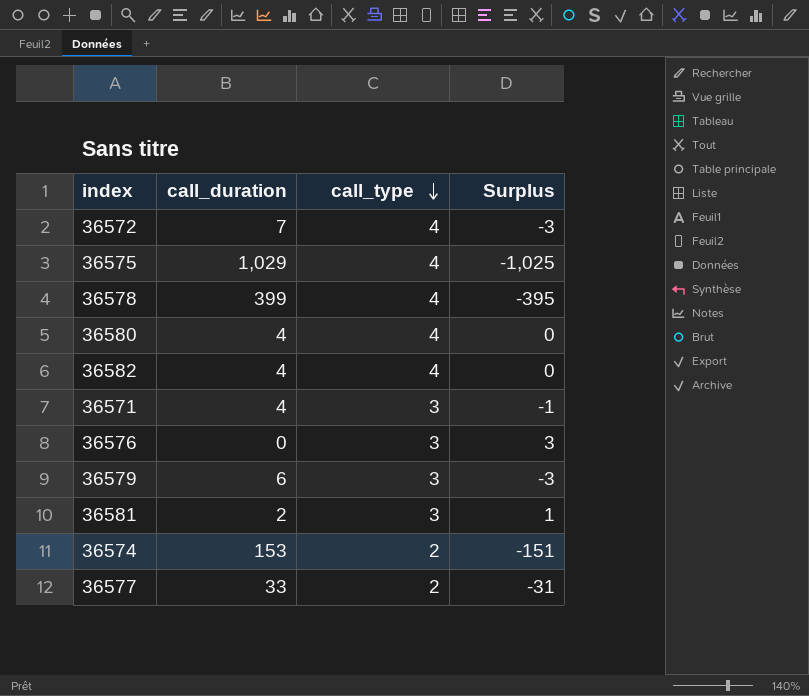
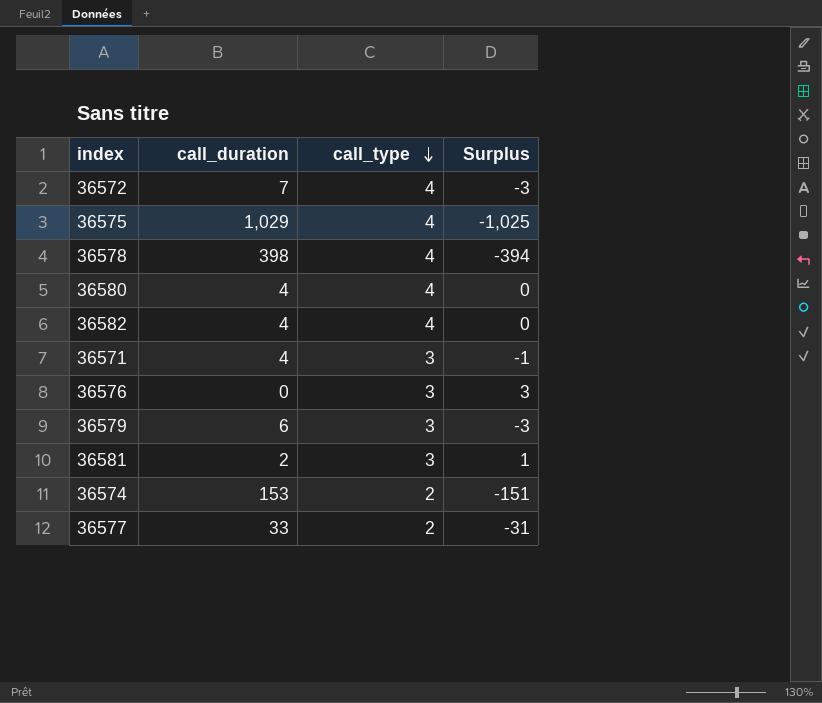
36578 | call_duration: 399 -> 398
36578 | Surplus: -395 -> -394

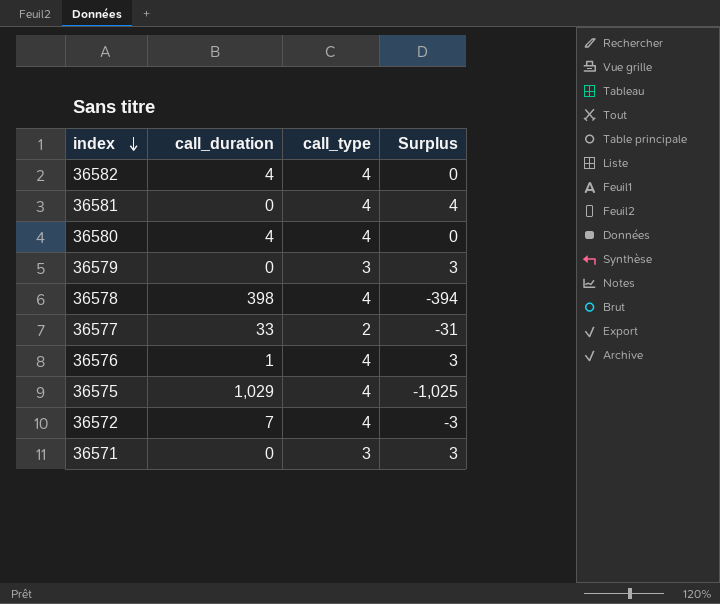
row order: call_type descending -> index descending
row 36574: 153 | 2 | -151 -> none
36581 | call_duration: 2 -> 0
36581 | call_type: 3 -> 4
36581 | Surplus: 1 -> 4
36579 | call_duration: 6 -> 0
36579 | Surplus: -3 -> 3
36576 | call_duration: 0 -> 1
36576 | call_type: 3 -> 4
36571 | call_duration: 4 -> 0
36571 | Surplus: -1 -> 3

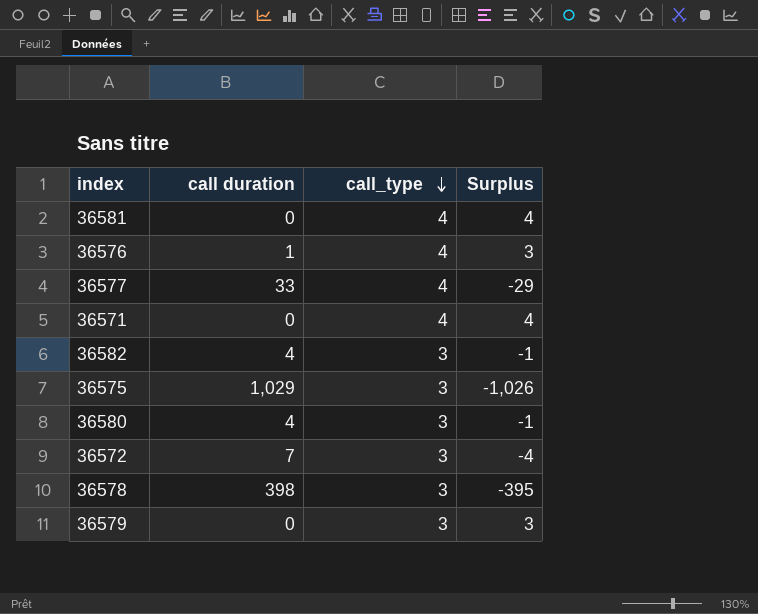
row order: index descending -> call_type descending
column name: call_duration -> call duration
36577 | call_type: 2 -> 4
36577 | Surplus: -31 -> -29
36571 | call_type: 3 -> 4
36571 | Surplus: 3 -> 4
36582 | call_type: 4 -> 3
36582 | Surplus: 0 -> -1
36575 | call_type: 4 -> 3
36575 | Surplus: -1,025 -> -1,026
36580 | call_type: 4 -> 3
36580 | Surplus: 0 -> -1
36572 | call_type: 4 -> 3
36572 | Surplus: -3 -> -4
36578 | call_type: 4 -> 3
36578 | Surplus: -394 -> -395

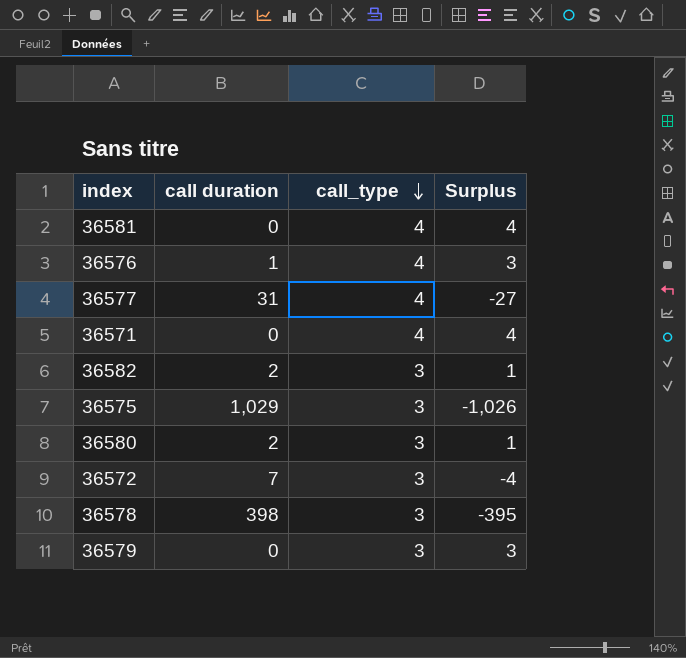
36577 | call duration: 33 -> 31
36577 | Surplus: -29 -> -27
36582 | call duration: 4 -> 2
36582 | Surplus: -1 -> 1
36580 | call duration: 4 -> 2
36580 | Surplus: -1 -> 1

